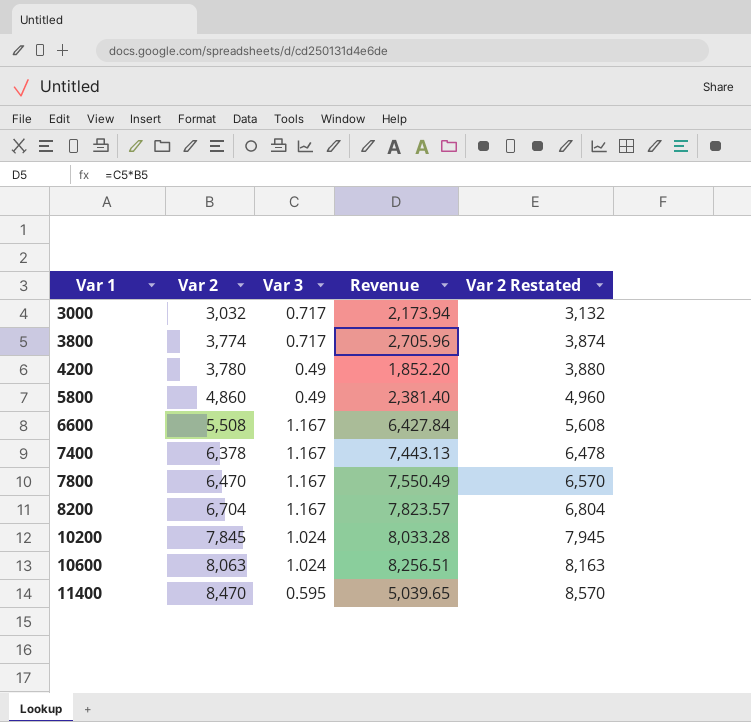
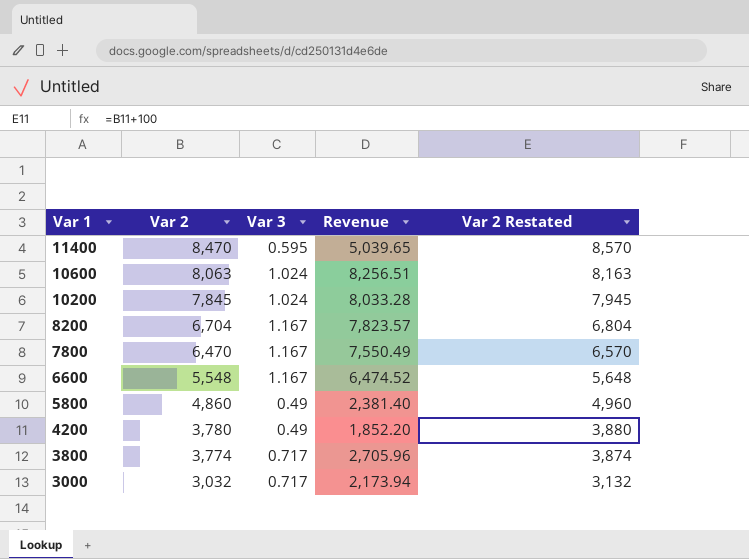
row order: Var 1 ascending -> Var 1 descending
row 7400: 6,378 | 1.167 | 7,443.13 | 6,478 -> none
6600 | Var 2: 5,508 -> 5,548
6600 | Revenue: 6,427.84 -> 6,474.52
6600 | Var 2 Restated: 5,608 -> 5,648

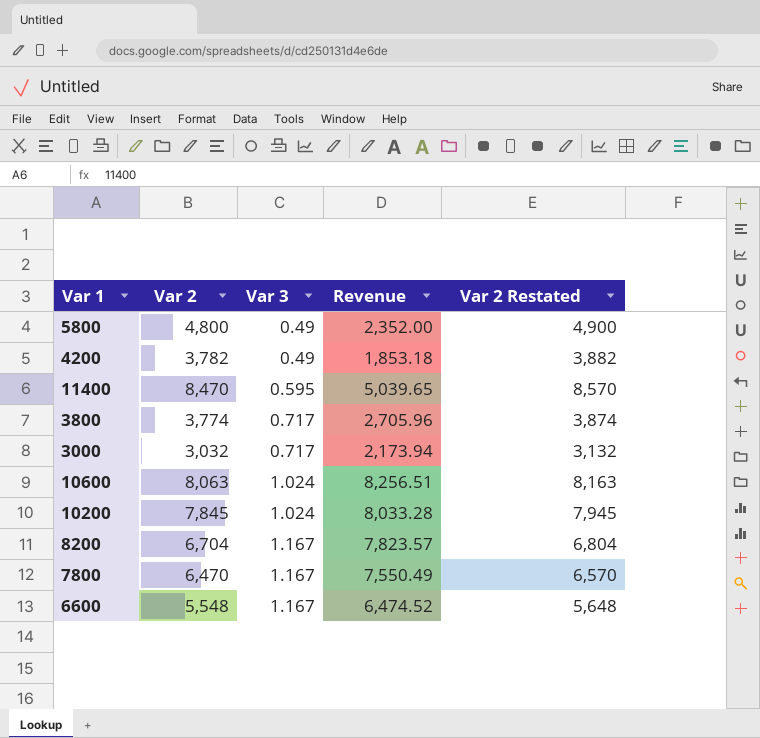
row order: Var 1 descending -> Var 3 ascending
5800 | Var 2: 4,860 -> 4,800
5800 | Revenue: 2,381.40 -> 2,352.00
5800 | Var 2 Restated: 4,960 -> 4,900
4200 | Var 2: 3,780 -> 3,782
4200 | Revenue: 1,852.20 -> 1,853.18
4200 | Var 2 Restated: 3,880 -> 3,882

